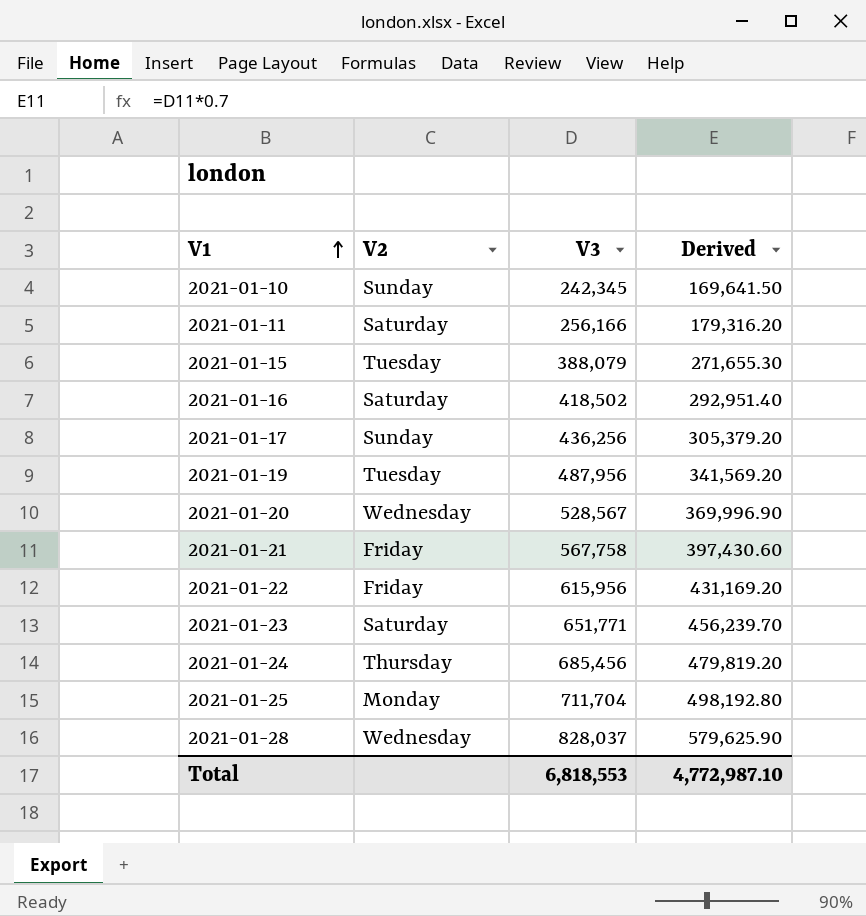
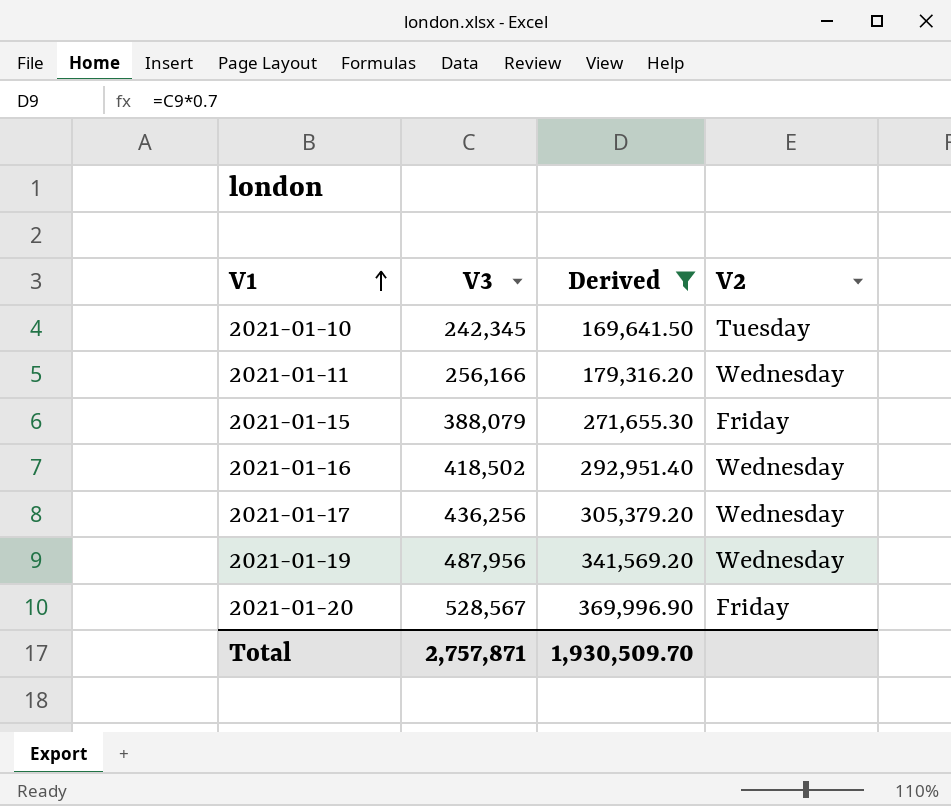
filter: none -> Derived <= 369,996.90
column V2 | position: 2 -> 4
2021-01-10 | V2: Sunday -> Tuesday
2021-01-11 | V2: Saturday -> Wednesday
2021-01-15 | V2: Tuesday -> Friday
2021-01-16 | V2: Saturday -> Wednesday
2021-01-17 | V2: Sunday -> Wednesday
2021-01-19 | V2: Tuesday -> Wednesday
2021-01-20 | V2: Wednesday -> Friday
Total | V3: 6,818,553 -> 2,757,871
Total | Derived: 4,772,987.10 -> 1,930,509.70

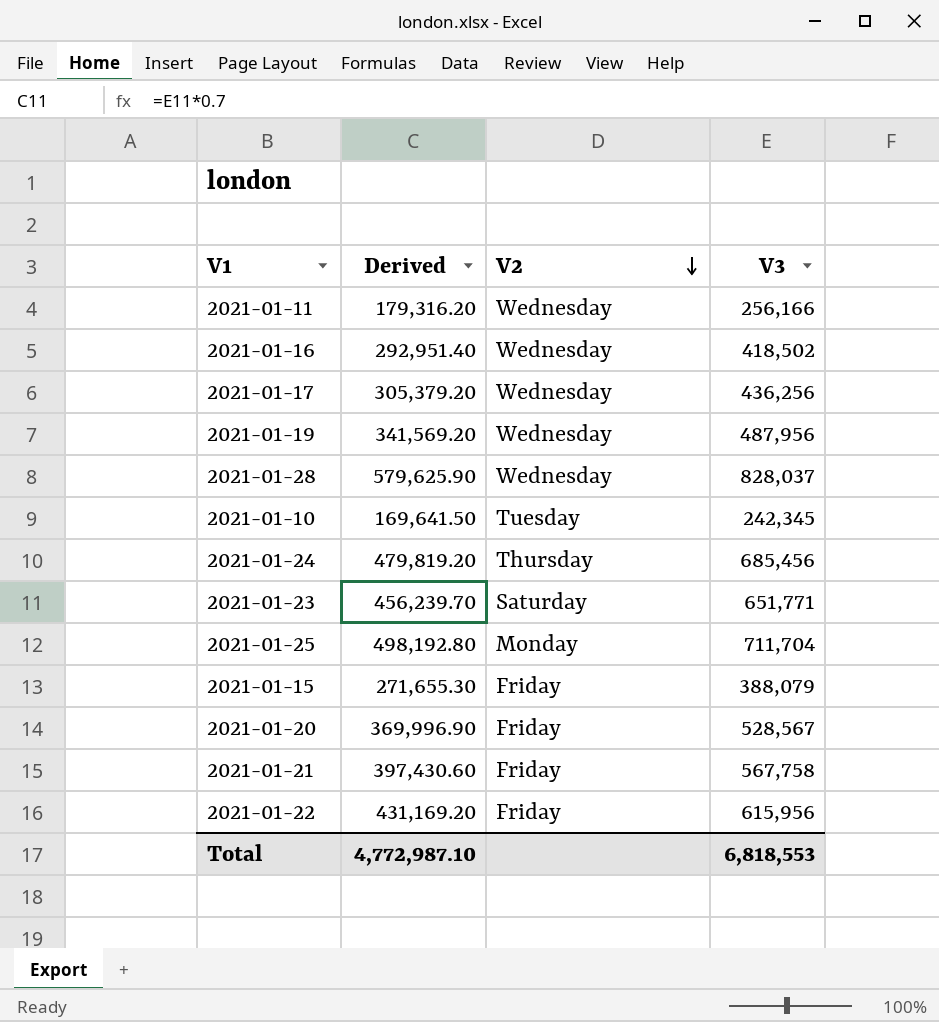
filter: Derived <= 369,996.90 -> none
row order: V1 ascending -> V2 descending
column V3 | position: 2 -> 4
Total | Derived: 1,930,509.70 -> 4,772,987.10
Total | V3: 2,757,871 -> 6,818,553

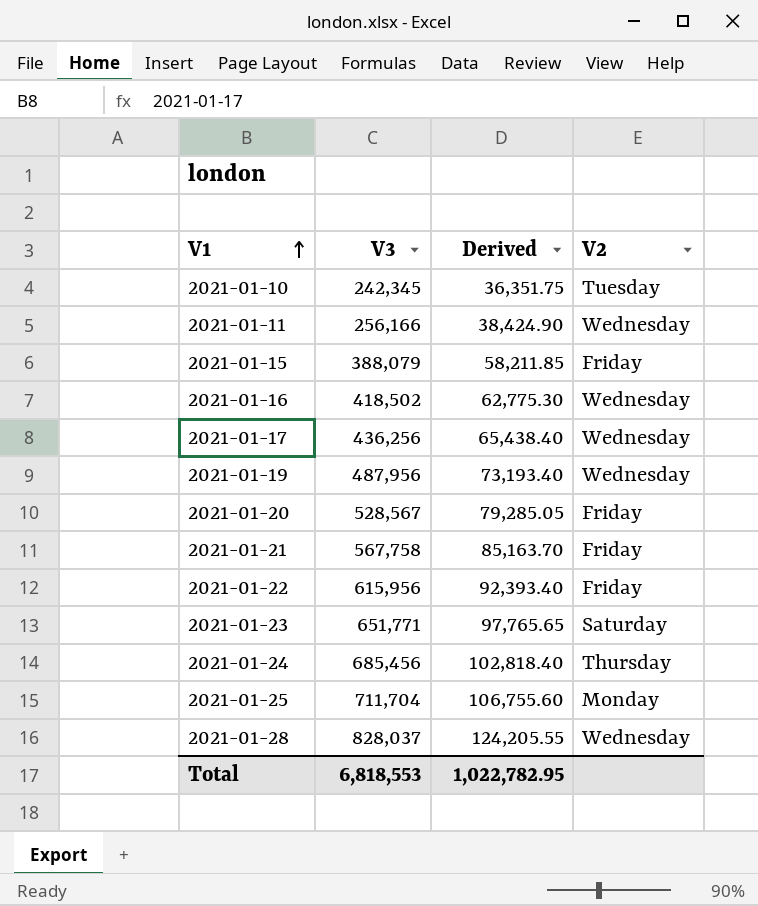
row order: V2 descending -> V1 ascending
column V3 | position: 4 -> 2
column Derived | formula: [V3] * 0.7 -> [V3] * 0.15
Total | Derived: 4,772,987.10 -> 1,022,782.95

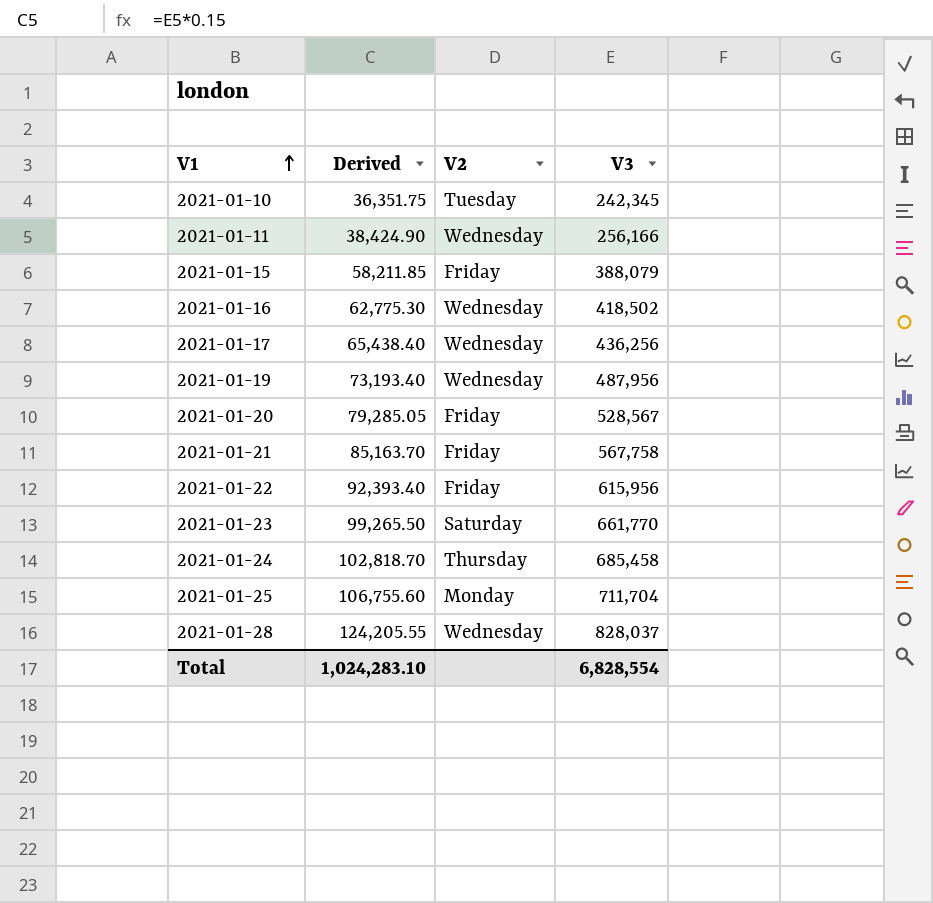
column V3 | position: 2 -> 4
2021-01-23 | Derived: 97,765.65 -> 99,265.50
2021-01-23 | V3: 651,771 -> 661,770
2021-01-24 | Derived: 102,818.40 -> 102,818.70
2021-01-24 | V3: 685,456 -> 685,458
Total | Derived: 1,022,782.95 -> 1,024,283.10
Total | V3: 6,818,553 -> 6,828,554

